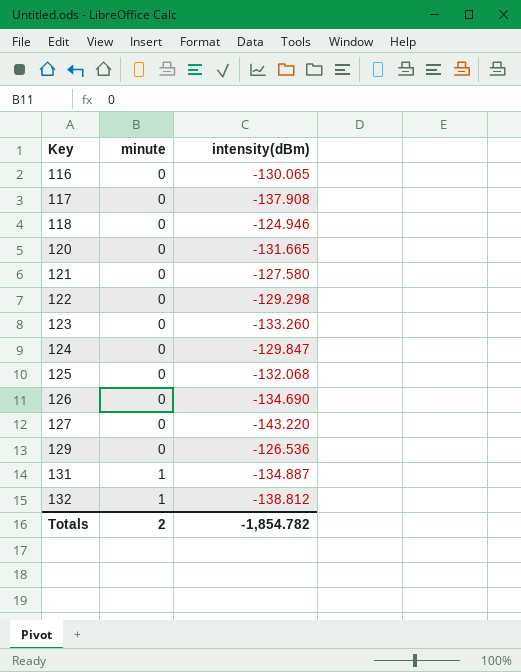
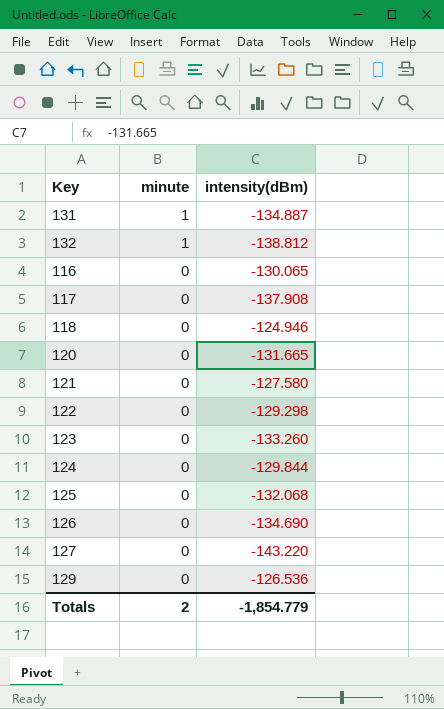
row order: Key ascending -> minute descending
124 | intensity(dBm): -129.847 -> -129.844
Totals | intensity(dBm): -1,854.782 -> -1,854.779

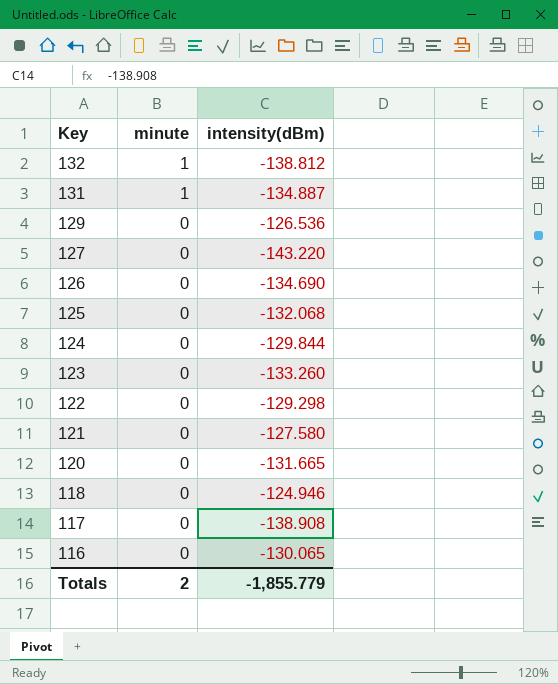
row order: minute descending -> Key descending
117 | intensity(dBm): -137.908 -> -138.908
Totals | intensity(dBm): -1,854.779 -> -1,855.779

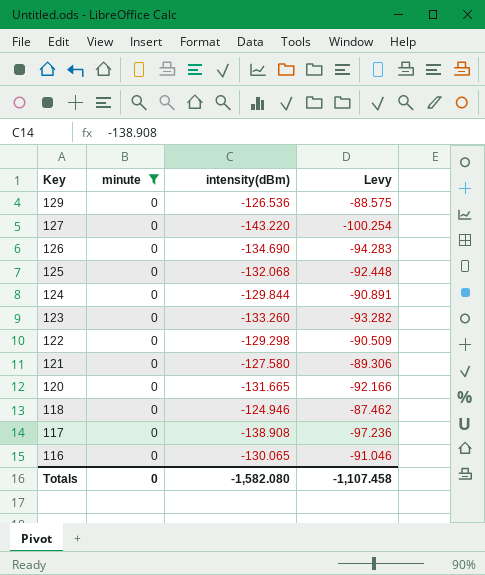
filter: none -> minute = 0
column Levy | formula: none -> [intensity(dBm)] * 0.7
Totals | minute: 2 -> 0
Totals | intensity(dBm): -1,855.779 -> -1,582.080

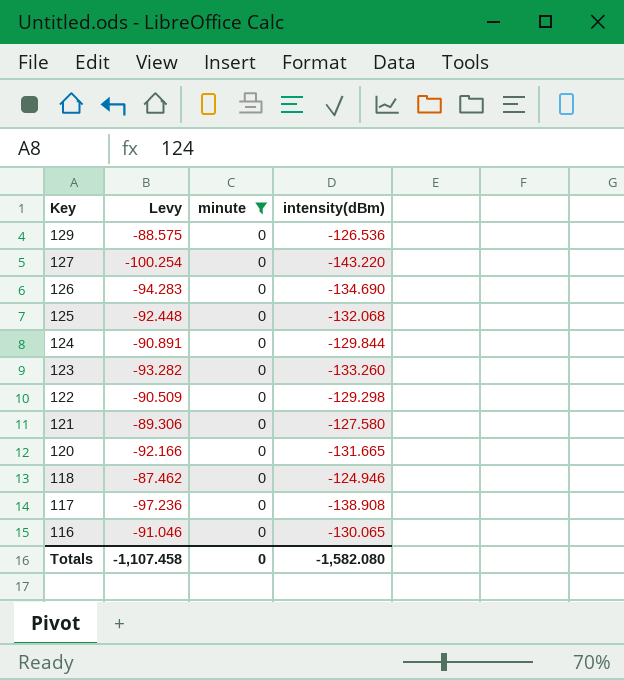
column Levy | position: 4 -> 2

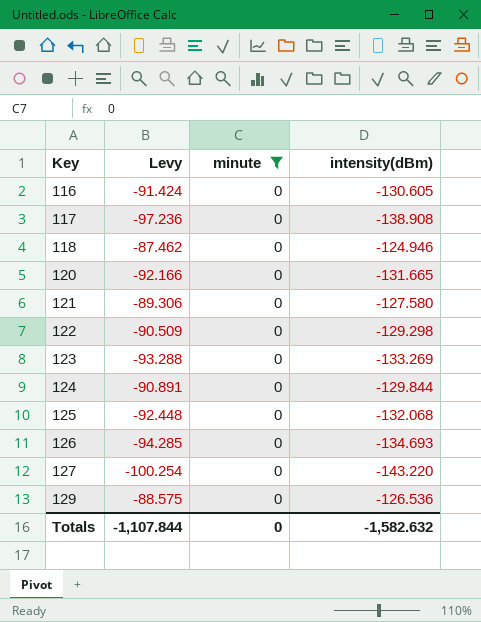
row order: Key descending -> Key ascending
116 | Levy: -91.046 -> -91.424
116 | intensity(dBm): -130.065 -> -130.605
123 | Levy: -93.282 -> -93.288
123 | intensity(dBm): -133.260 -> -133.269
126 | Levy: -94.283 -> -94.285
126 | intensity(dBm): -134.690 -> -134.693
Totals | Levy: -1,107.458 -> -1,107.844
Totals | intensity(dBm): -1,582.080 -> -1,582.632

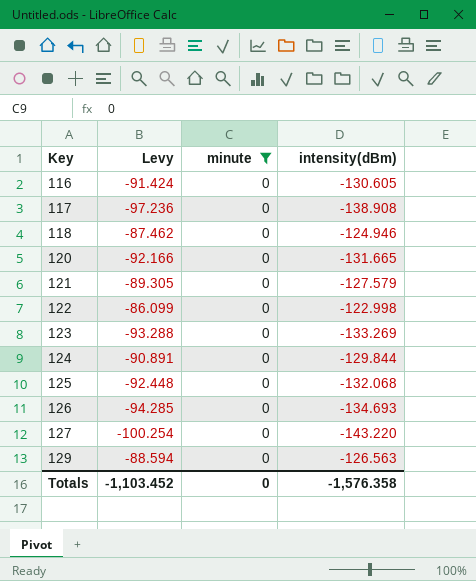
121 | Levy: -89.306 -> -89.305
121 | intensity(dBm): -127.580 -> -127.579
122 | Levy: -90.509 -> -86.099
122 | intensity(dBm): -129.298 -> -122.998
129 | Levy: -88.575 -> -88.594
129 | intensity(dBm): -126.536 -> -126.563
Totals | Levy: -1,107.844 -> -1,103.452
Totals | intensity(dBm): -1,582.632 -> -1,576.358

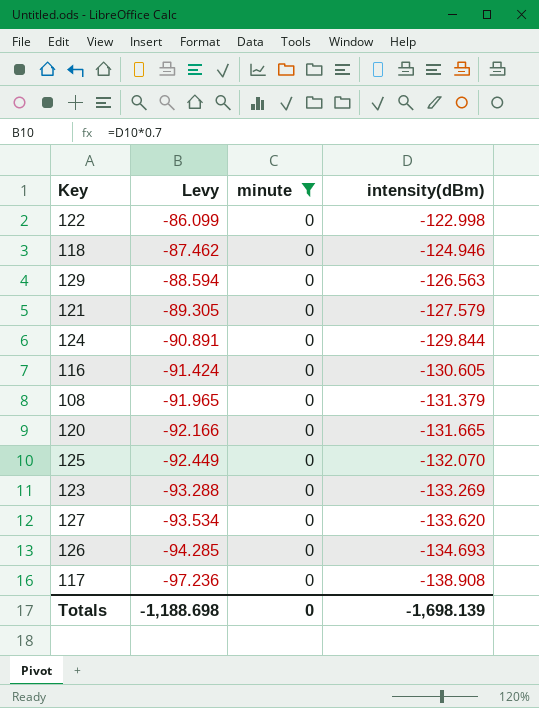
row order: Key ascending -> Levy descending
row 108: none -> -91.965 | 0 | -131.379
125 | Levy: -92.448 -> -92.449
125 | intensity(dBm): -132.068 -> -132.070
127 | Levy: -100.254 -> -93.534
127 | intensity(dBm): -143.220 -> -133.620
Totals | Levy: -1,103.452 -> -1,188.698
Totals | intensity(dBm): -1,576.358 -> -1,698.139

